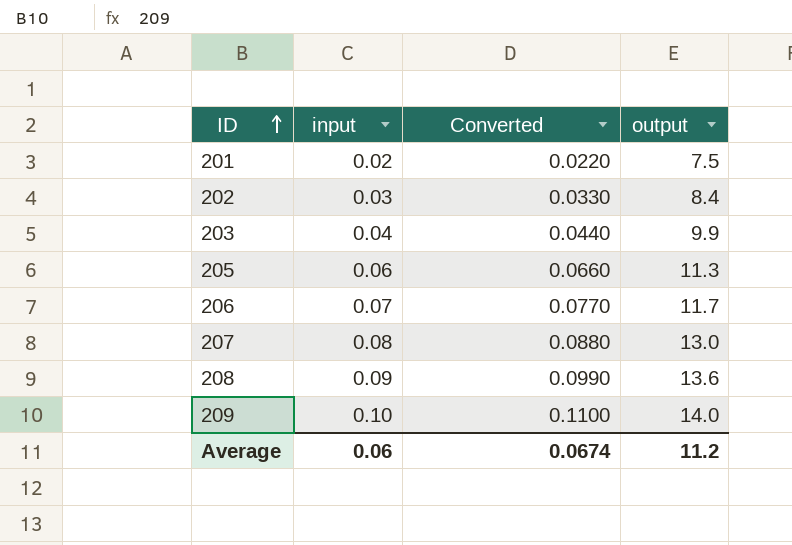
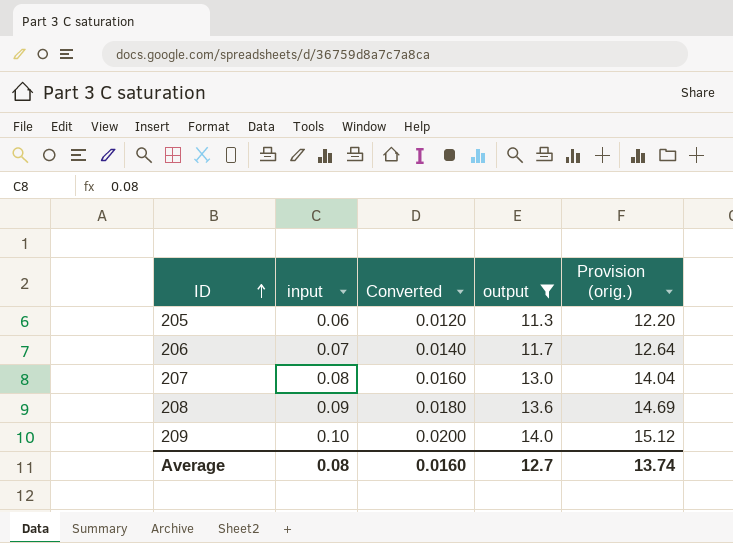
filter: none -> output >= 11.3
column Converted | formula: [input] * 1.1 -> [input] * 0.2
column Provision (orig.) | formula: none -> [output] * 1.08
Average | input: 0.06 -> 0.08
Average | Converted: 0.0674 -> 0.0160
Average | output: 11.2 -> 12.7

